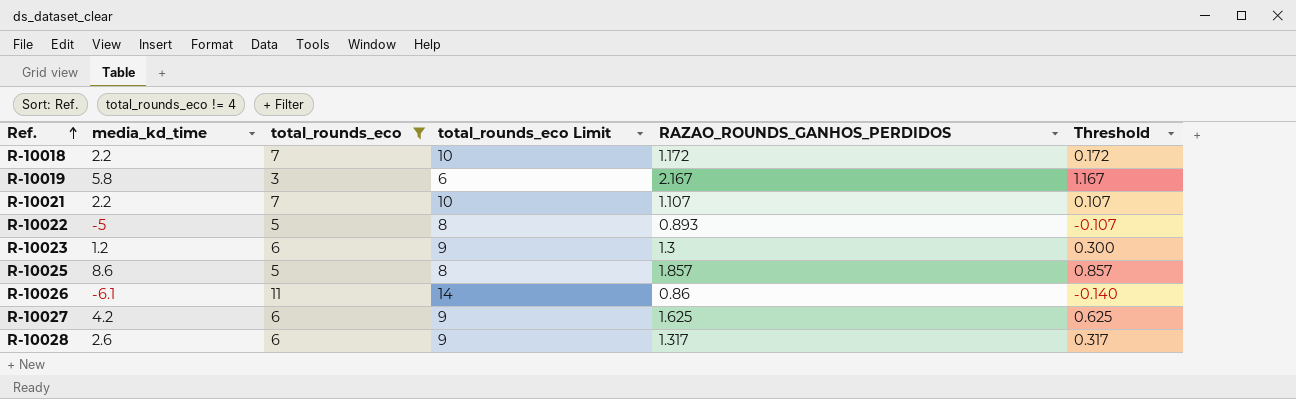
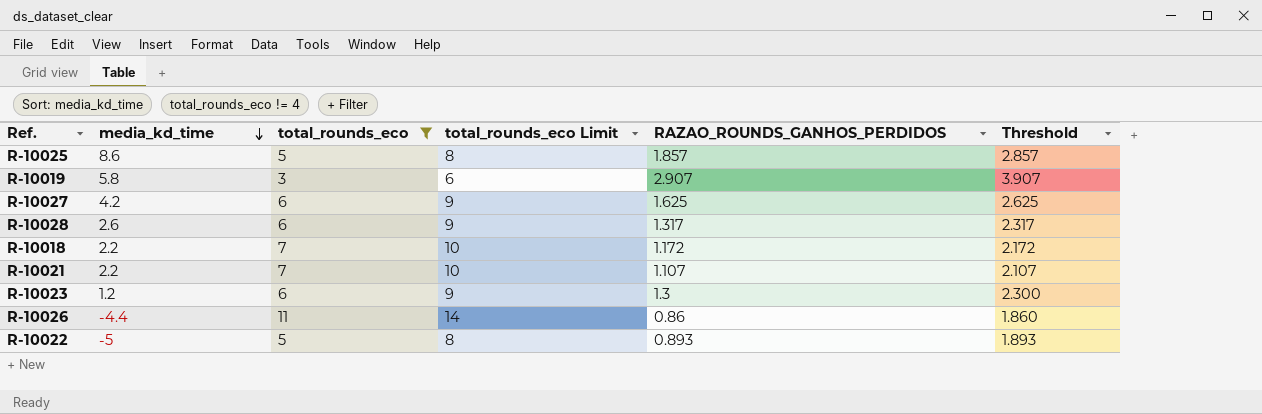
row order: Ref. ascending -> media_kd_time descending
column Threshold | formula: [RAZAO_ROUNDS_GANHOS_PERDIDOS] - 1 -> [RAZAO_ROUNDS_GANHOS_PERDIDOS] + 1
R-10019 | RAZAO_ROUNDS_GANHOS_PERDIDOS: 2.167 -> 2.907
R-10026 | media_kd_time: -6.1 -> -4.4

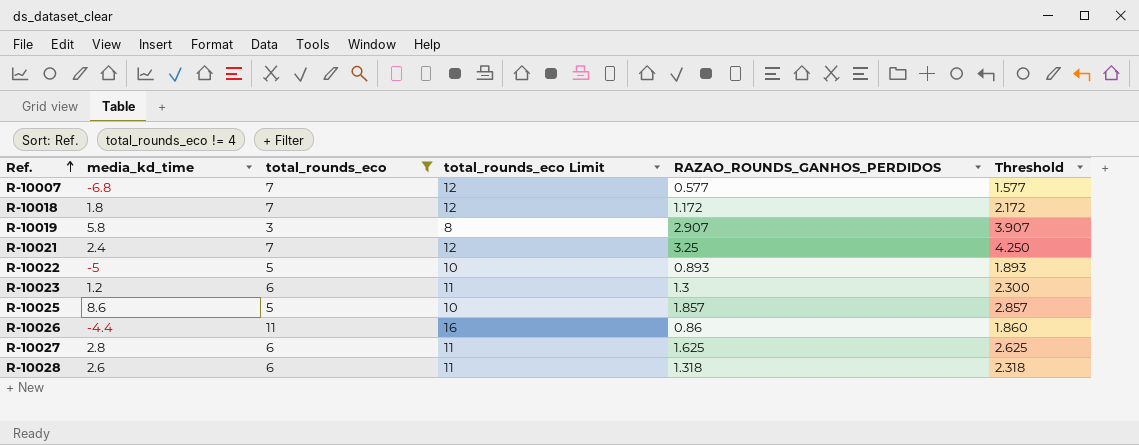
row order: media_kd_time descending -> Ref. ascending
column total_rounds_eco Limit | formula: [total_rounds_eco] + 3 -> [total_rounds_eco] + 5
row R-10007: none -> -6.8 | 7 | 12 | 0.577 | 1.577
R-10018 | media_kd_time: 2.2 -> 1.8
R-10021 | media_kd_time: 2.2 -> 2.4
R-10021 | RAZAO_ROUNDS_GANHOS_PERDIDOS: 1.107 -> 3.25
R-10021 | Threshold: 2.107 -> 4.250
R-10027 | media_kd_time: 4.2 -> 2.8
R-10028 | RAZAO_ROUNDS_GANHOS_PERDIDOS: 1.317 -> 1.318
R-10028 | Threshold: 2.317 -> 2.318

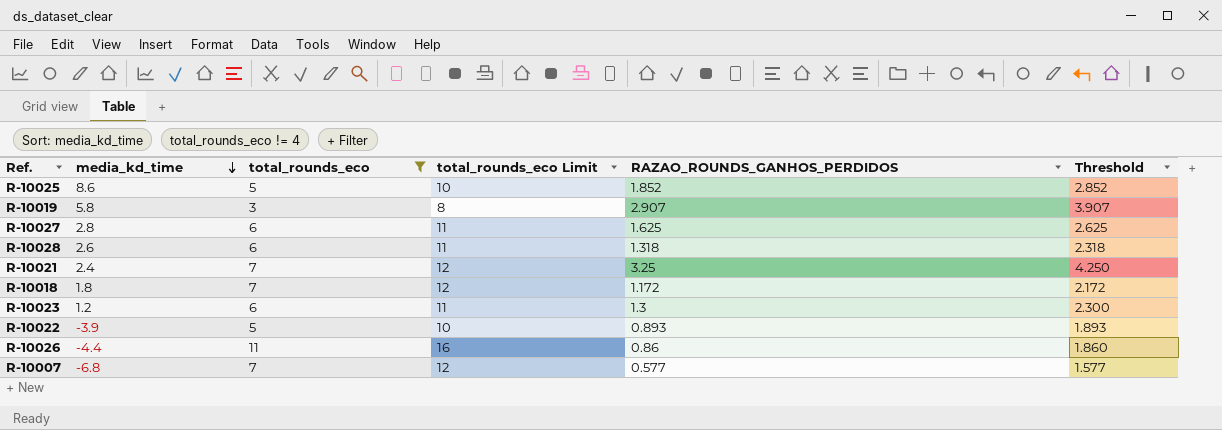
row order: Ref. ascending -> media_kd_time descending
R-10025 | RAZAO_ROUNDS_GANHOS_PERDIDOS: 1.857 -> 1.852
R-10025 | Threshold: 2.857 -> 2.852
R-10022 | media_kd_time: -5 -> -3.9

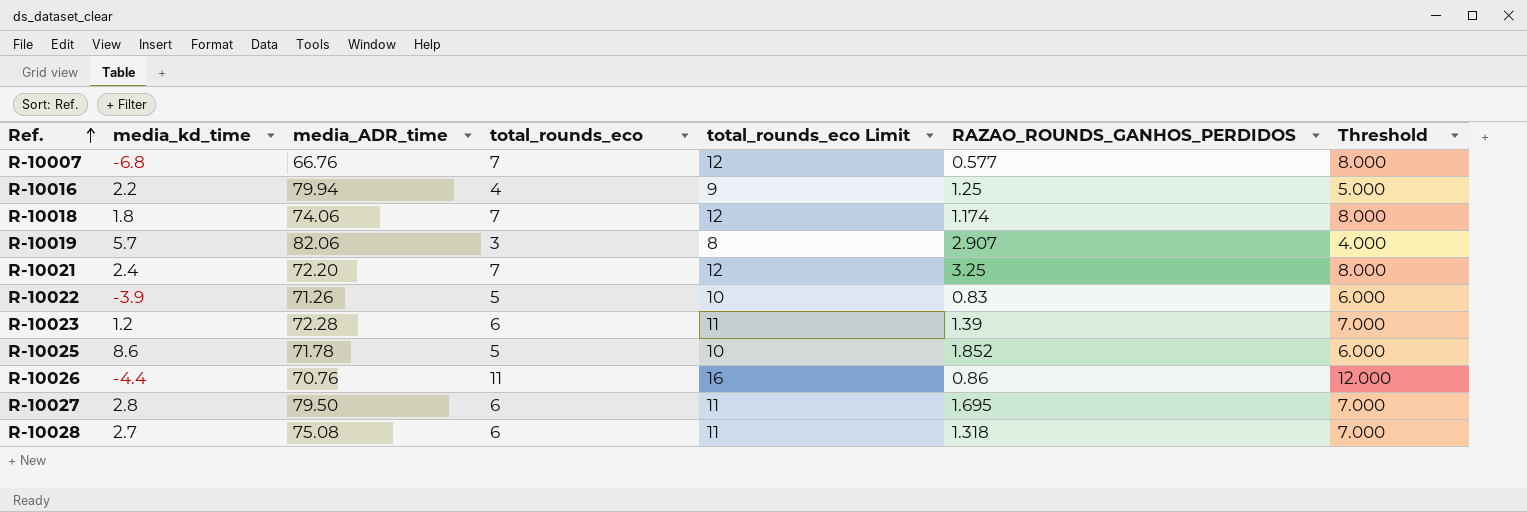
filter: total_rounds_eco != 4 -> none
row order: media_kd_time descending -> Ref. ascending
column media_ADR_time | position: none -> 3
column Threshold | formula: [RAZAO_ROUNDS_GANHOS_PERDIDOS] + 1 -> [total_rounds_eco] + 1
R-10018 | RAZAO_ROUNDS_GANHOS_PERDIDOS: 1.172 -> 1.174
R-10019 | media_kd_time: 5.8 -> 5.7
R-10022 | RAZAO_ROUNDS_GANHOS_PERDIDOS: 0.893 -> 0.83
R-10023 | RAZAO_ROUNDS_GANHOS_PERDIDOS: 1.3 -> 1.39
R-10027 | RAZAO_ROUNDS_GANHOS_PERDIDOS: 1.625 -> 1.695
R-10028 | media_kd_time: 2.6 -> 2.7

